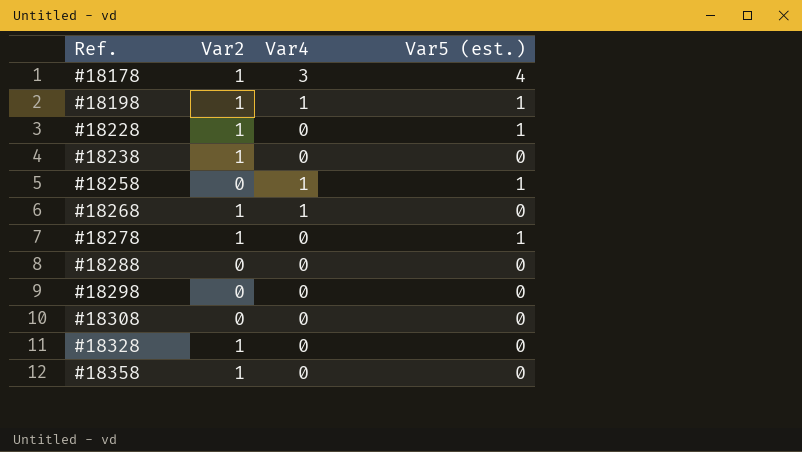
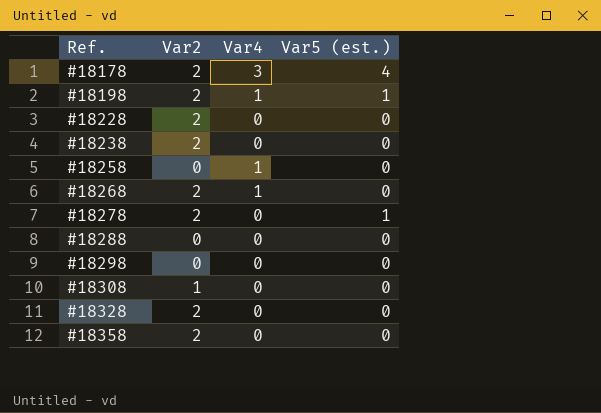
#18178 | Var2: 1 -> 2
#18198 | Var2: 1 -> 2
#18228 | Var2: 1 -> 2
#18228 | Var5 (est.): 1 -> 0
#18238 | Var2: 1 -> 2
#18258 | Var5 (est.): 1 -> 0
#18268 | Var2: 1 -> 2
#18278 | Var2: 1 -> 2
#18308 | Var2: 0 -> 1
#18328 | Var2: 1 -> 2
#18358 | Var2: 1 -> 2

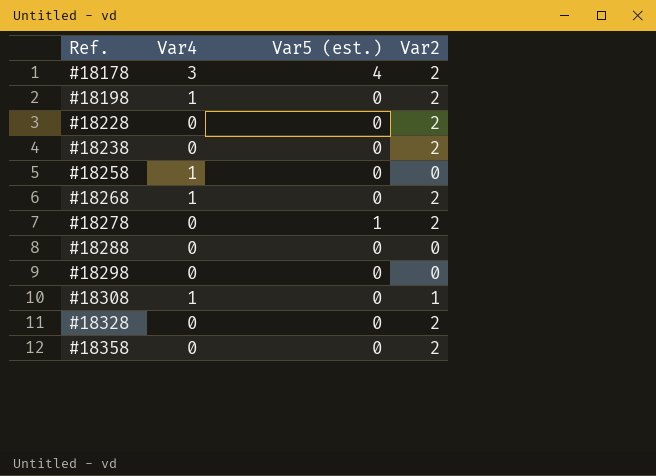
column Var2 | position: 2 -> 4
#18198 | Var5 (est.): 1 -> 0
#18308 | Var4: 0 -> 1

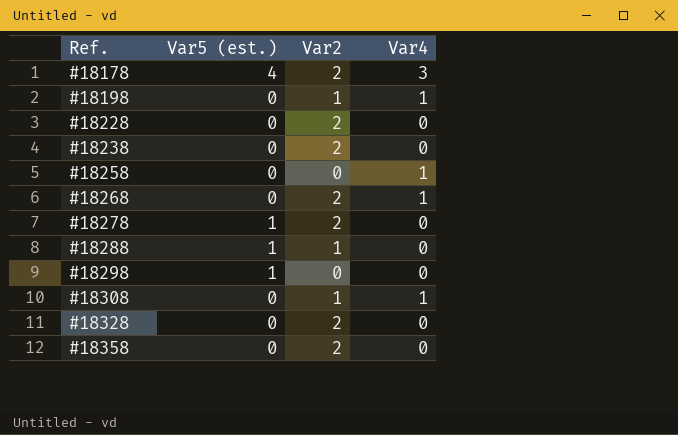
column Var4 | position: 2 -> 4
#18198 | Var2: 2 -> 1
#18288 | Var5 (est.): 0 -> 1
#18288 | Var2: 0 -> 1
#18298 | Var5 (est.): 0 -> 1

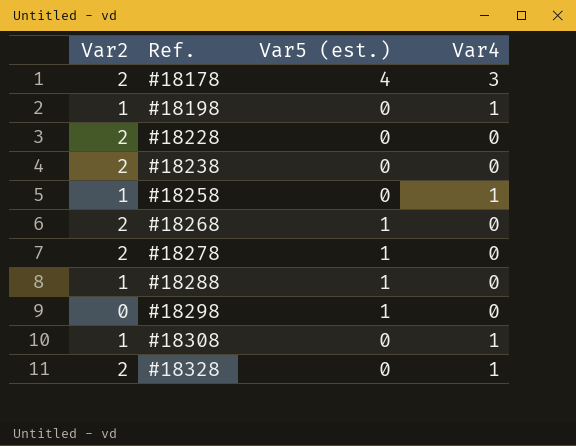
column Var2 | position: 3 -> 1
row #18358: 0 | 2 | 0 -> none
#18258 | Var2: 0 -> 1
#18268 | Var5 (est.): 0 -> 1
#18268 | Var4: 1 -> 0
#18328 | Var4: 0 -> 1

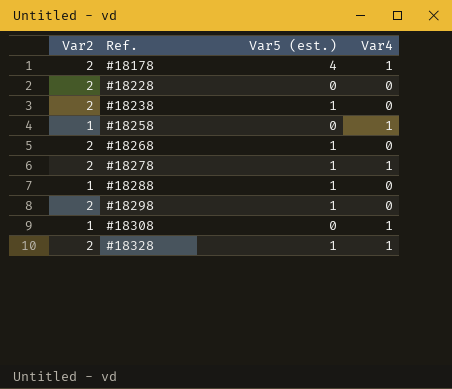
row #18198: 1 | 0 | 1 -> none
#18178 | Var4: 3 -> 1
#18238 | Var5 (est.): 0 -> 1
#18278 | Var4: 0 -> 1
#18298 | Var2: 0 -> 2
#18328 | Var5 (est.): 0 -> 1

